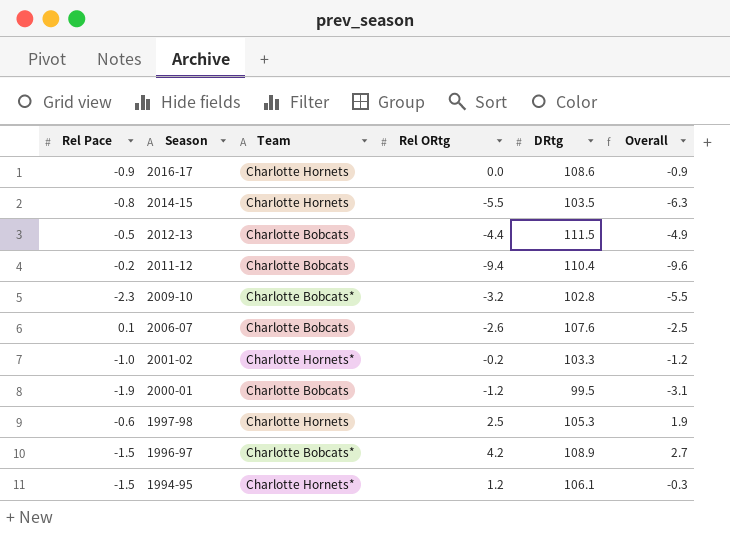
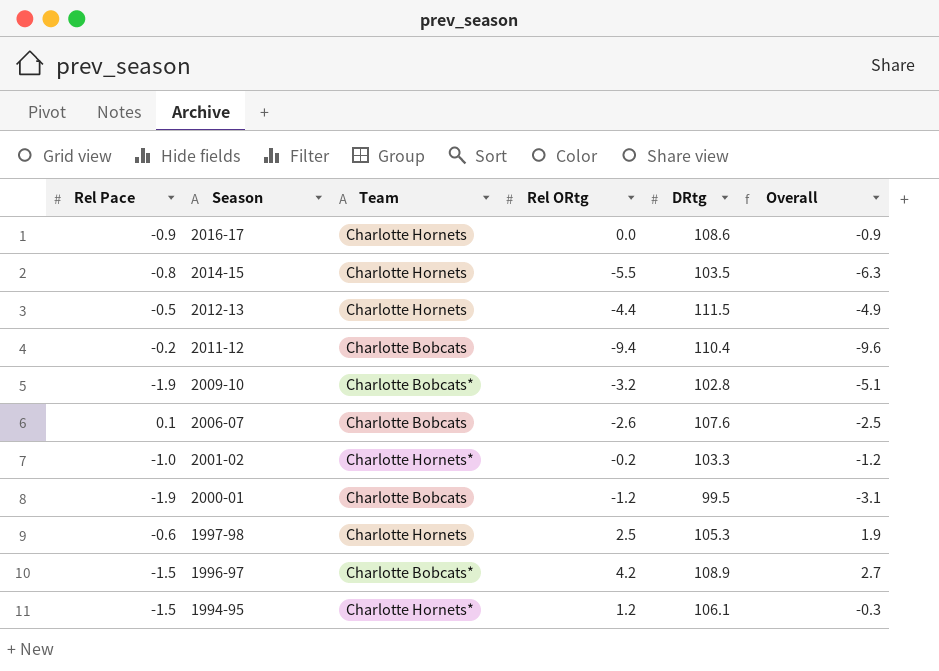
2012-13 | Team: Charlotte Bobcats -> Charlotte Hornets
2009-10 | Rel Pace: -2.3 -> -1.9
2009-10 | Overall: -5.5 -> -5.1

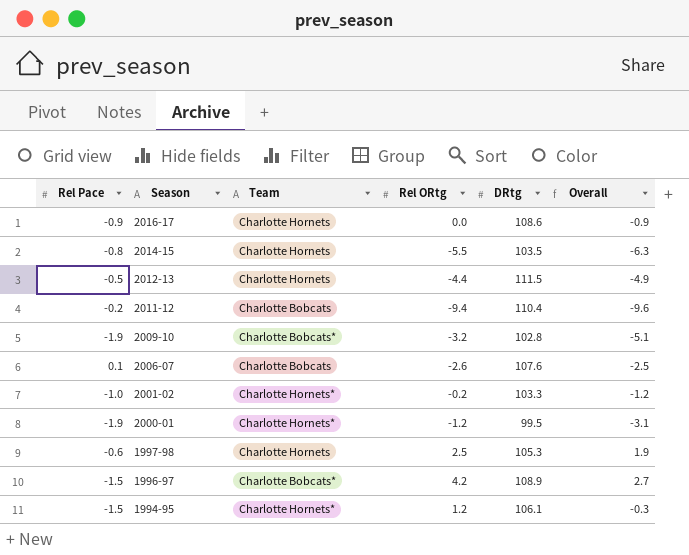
2000-01 | Team: Charlotte Bobcats -> Charlotte Hornets*

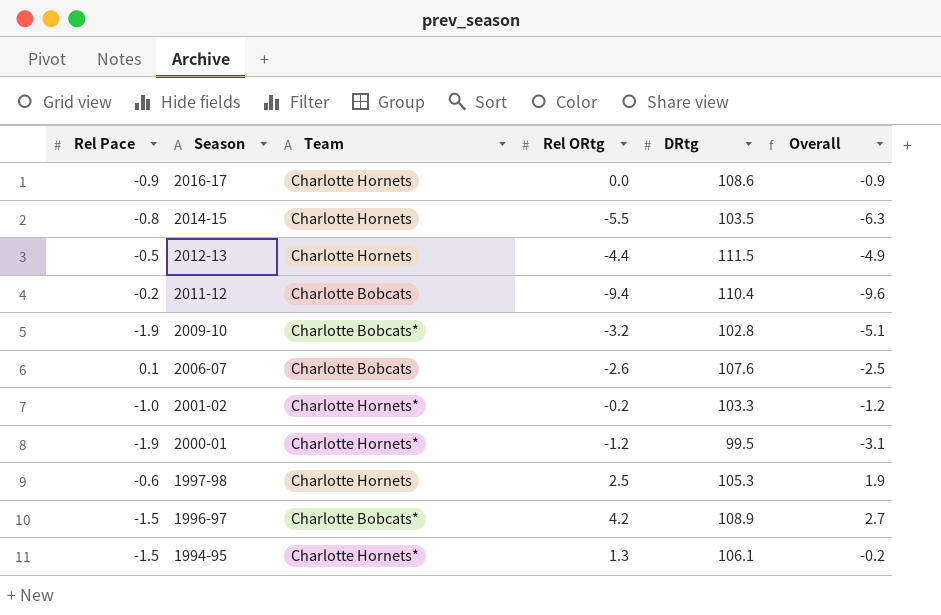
1994-95 | Rel ORtg: 1.2 -> 1.3
1994-95 | Overall: -0.3 -> -0.2

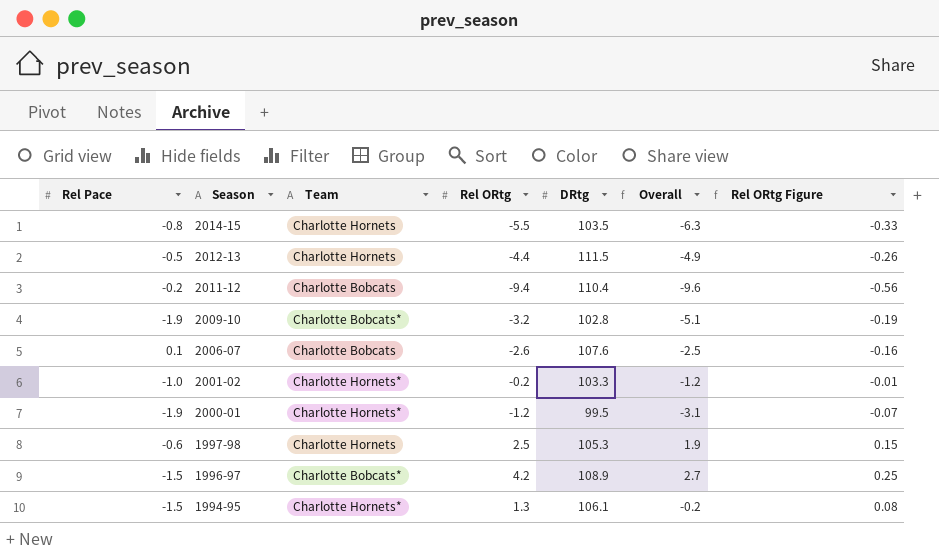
column Rel ORtg Figure | formula: none -> [Rel ORtg] * 0.06
row 2016-17: -0.9 | Charlotte Hornets | 0.0 | 108.6 | -0.9 -> none

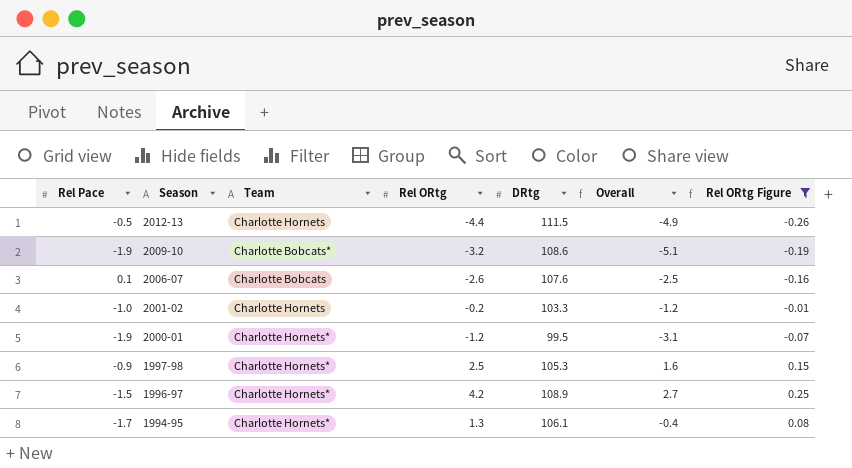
filter: none -> Rel ORtg Figure >= -0.26
2009-10 | DRtg: 102.8 -> 108.6
2001-02 | Team: Charlotte Hornets* -> Charlotte Hornets
1997-98 | Rel Pace: -0.6 -> -0.9
1997-98 | Team: Charlotte Hornets -> Charlotte Hornets*
1997-98 | Overall: 1.9 -> 1.6
1996-97 | Team: Charlotte Bobcats* -> Charlotte Hornets*
1994-95 | Rel Pace: -1.5 -> -1.7
1994-95 | Overall: -0.2 -> -0.4

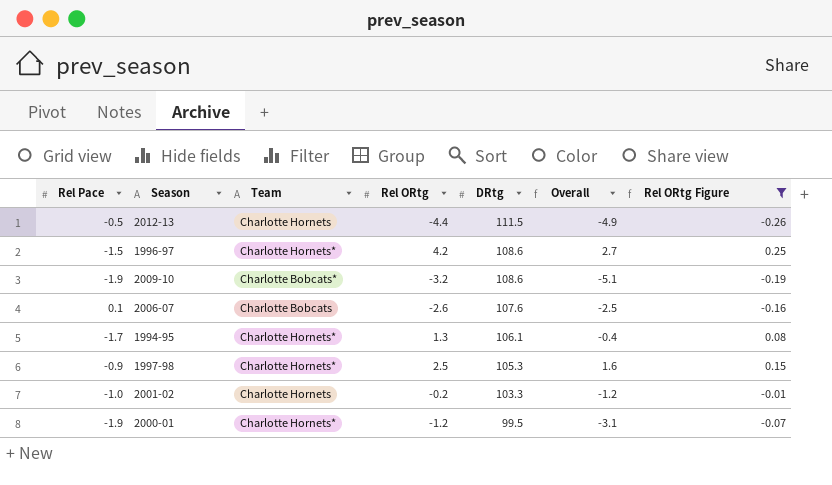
row order: Season descending -> DRtg descending
1996-97 | DRtg: 108.9 -> 108.6

